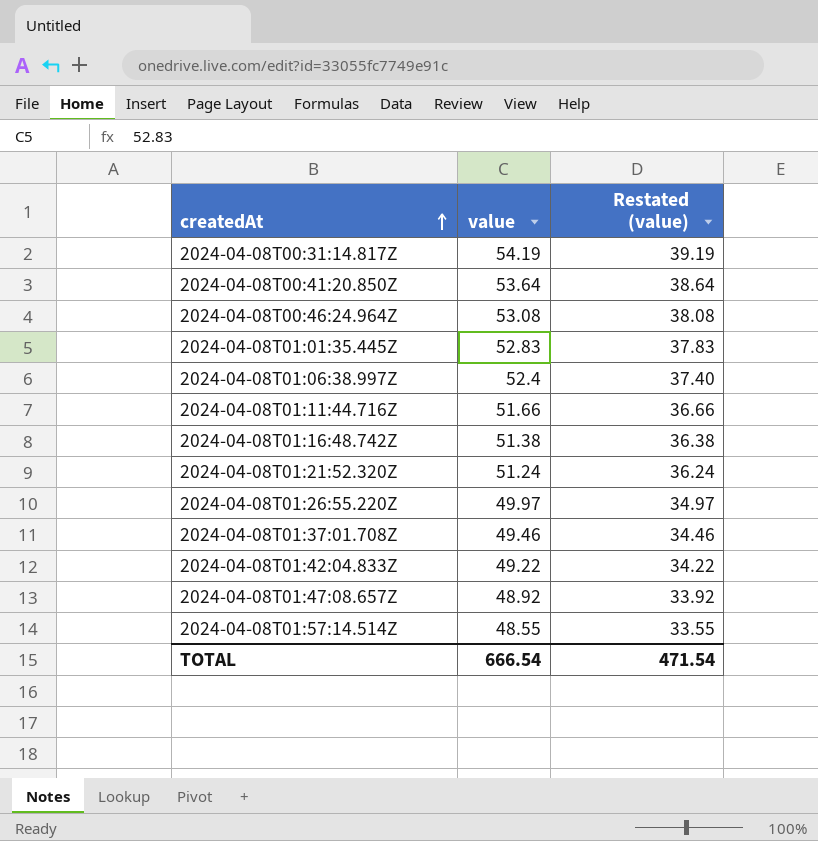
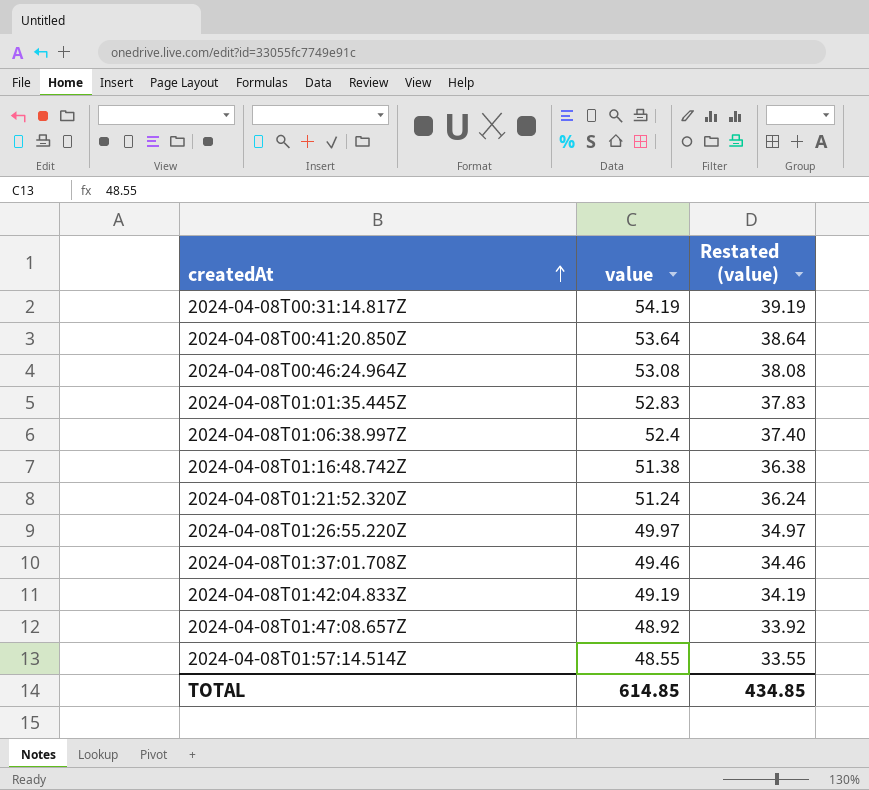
row 2024-04-08T01:11:44.716Z: 51.66 | 36.66 -> none
2024-04-08T01:42:04.833Z | value: 49.22 -> 49.19
2024-04-08T01:42:04.833Z | Restated (value): 34.22 -> 34.19
TOTAL | value: 666.54 -> 614.85
TOTAL | Restated (value): 471.54 -> 434.85

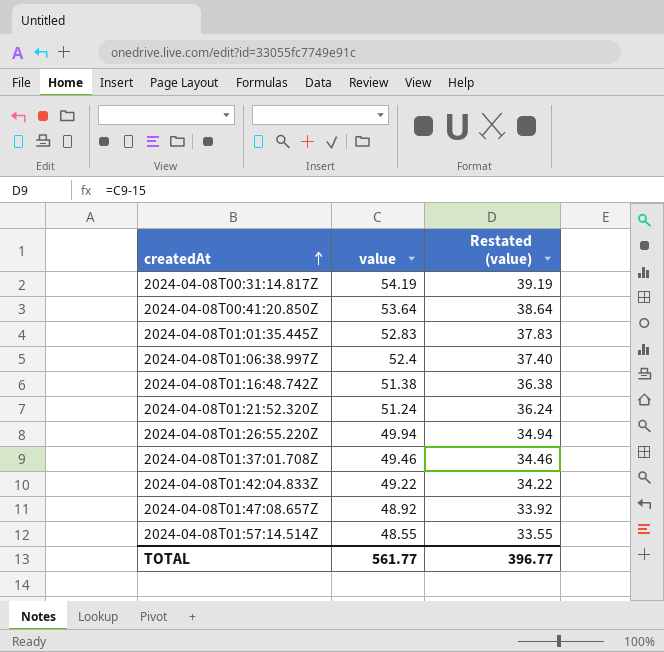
row 2024-04-08T00:46:24.964Z: 53.08 | 38.08 -> none
2024-04-08T01:26:55.220Z | value: 49.97 -> 49.94
2024-04-08T01:26:55.220Z | Restated (value): 34.97 -> 34.94
2024-04-08T01:42:04.833Z | value: 49.19 -> 49.22
2024-04-08T01:42:04.833Z | Restated (value): 34.19 -> 34.22
TOTAL | value: 614.85 -> 561.77
TOTAL | Restated (value): 434.85 -> 396.77

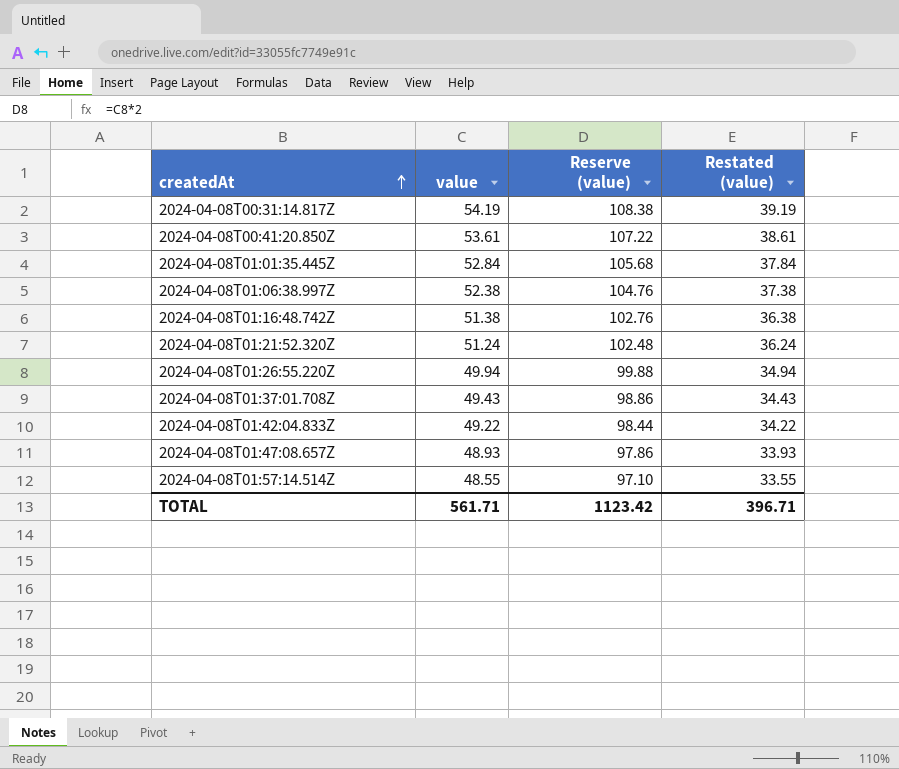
column Reserve (value) | formula: none -> [value] * 2
2024-04-08T00:41:20.850Z | value: 53.64 -> 53.61
2024-04-08T00:41:20.850Z | Restated (value): 38.64 -> 38.61
2024-04-08T01:01:35.445Z | value: 52.83 -> 52.84
2024-04-08T01:01:35.445Z | Restated (value): 37.83 -> 37.84
2024-04-08T01:06:38.997Z | value: 52.4 -> 52.38
2024-04-08T01:06:38.997Z | Restated (value): 37.40 -> 37.38
2024-04-08T01:37:01.708Z | value: 49.46 -> 49.43
2024-04-08T01:37:01.708Z | Restated (value): 34.46 -> 34.43
2024-04-08T01:47:08.657Z | value: 48.92 -> 48.93
2024-04-08T01:47:08.657Z | Restated (value): 33.92 -> 33.93
TOTAL | value: 561.77 -> 561.71
TOTAL | Restated (value): 396.77 -> 396.71

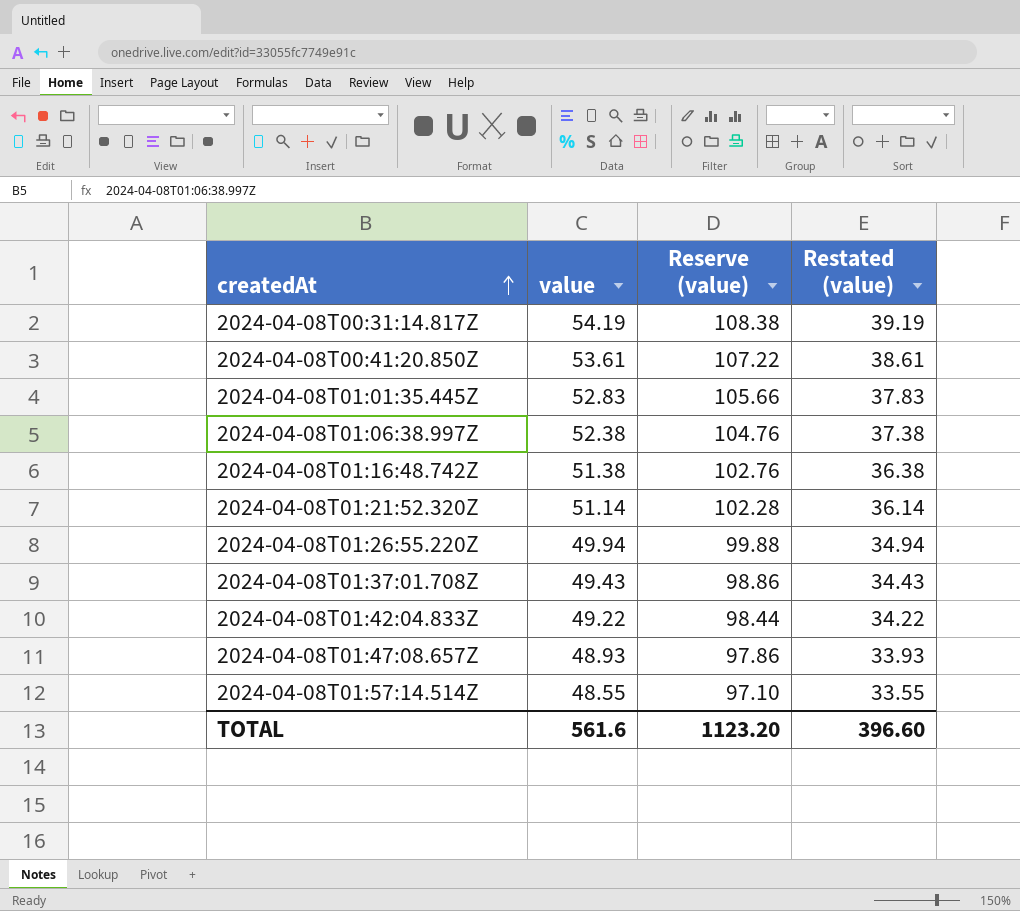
2024-04-08T01:01:35.445Z | value: 52.84 -> 52.83
2024-04-08T01:01:35.445Z | Reserve (value): 105.68 -> 105.66
2024-04-08T01:01:35.445Z | Restated (value): 37.84 -> 37.83
2024-04-08T01:21:52.320Z | value: 51.24 -> 51.14
2024-04-08T01:21:52.320Z | Reserve (value): 102.48 -> 102.28
2024-04-08T01:21:52.320Z | Restated (value): 36.24 -> 36.14
TOTAL | value: 561.71 -> 561.6
TOTAL | Reserve (value): 1123.42 -> 1123.20
TOTAL | Restated (value): 396.71 -> 396.60

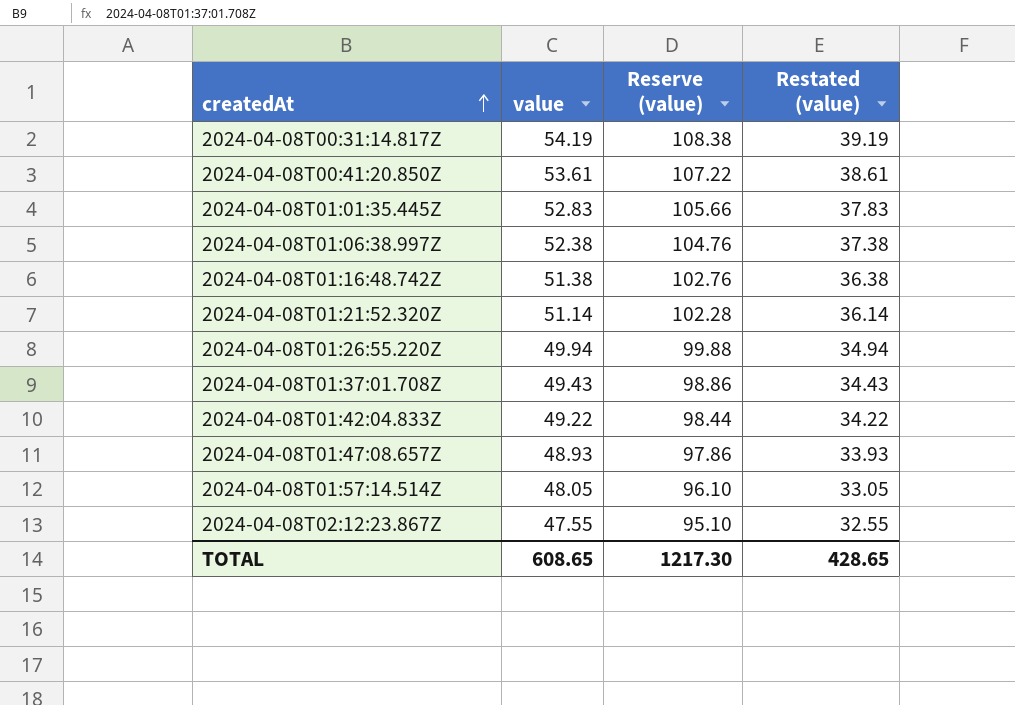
2024-04-08T01:57:14.514Z | value: 48.55 -> 48.05
2024-04-08T01:57:14.514Z | Reserve (value): 97.10 -> 96.10
2024-04-08T01:57:14.514Z | Restated (value): 33.55 -> 33.05
row 2024-04-08T02:12:23.867Z: none -> 47.55 | 95.10 | 32.55
TOTAL | value: 561.6 -> 608.65
TOTAL | Reserve (value): 1123.20 -> 1217.30
TOTAL | Restated (value): 396.60 -> 428.65

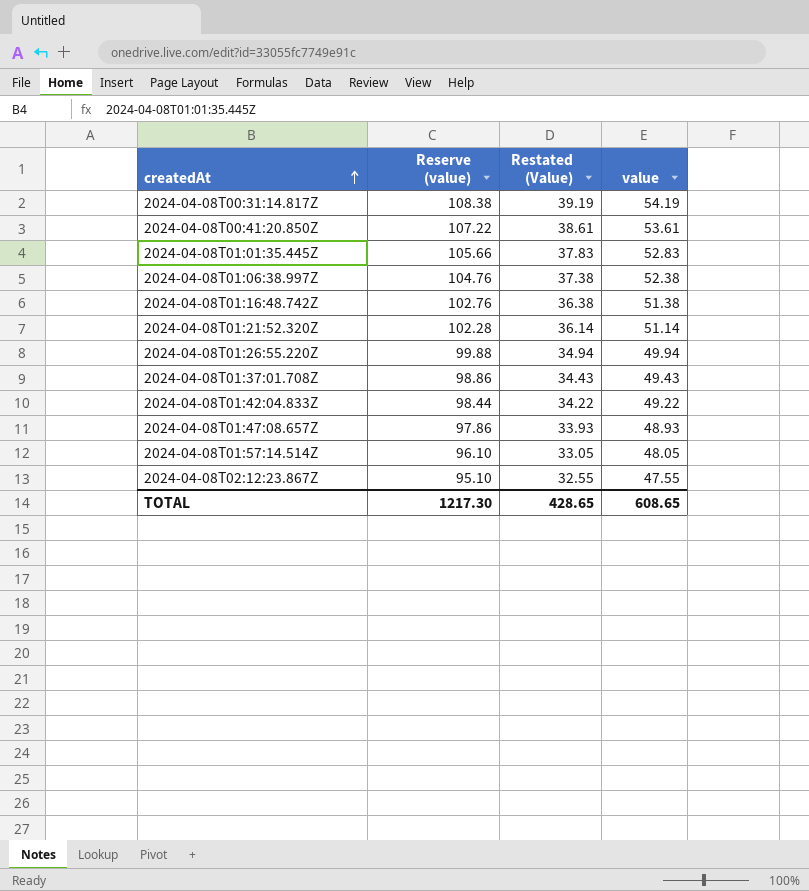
column name: Restated (value) -> Restated (Value)
column value | position: 2 -> 4

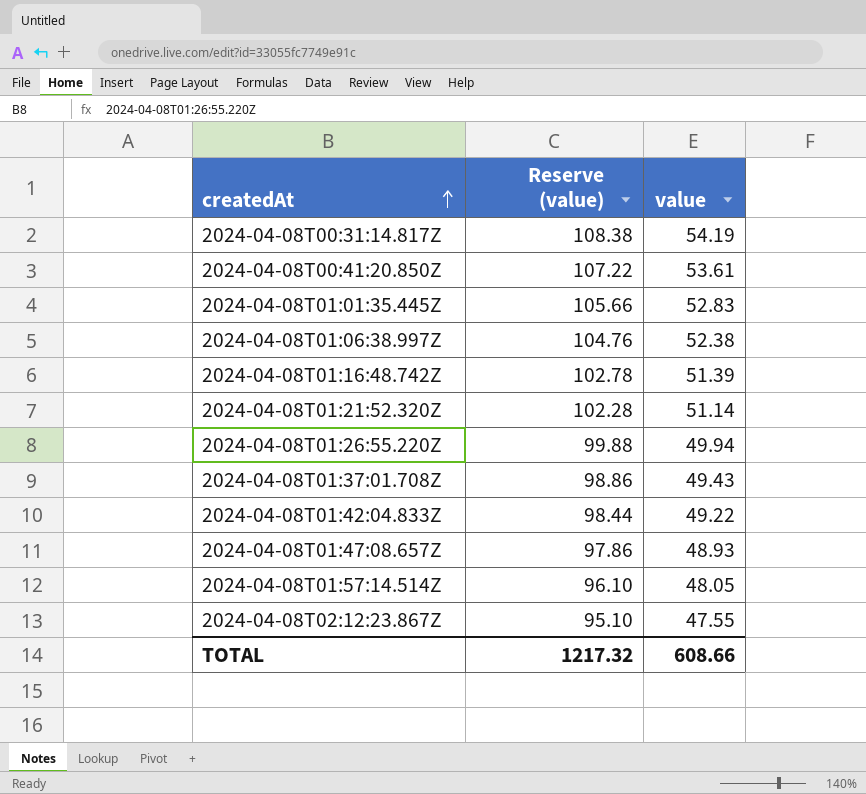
column Restated (Value) | formula: [value] - 15 -> none
2024-04-08T01:16:48.742Z | Reserve (value): 102.76 -> 102.78
2024-04-08T01:16:48.742Z | value: 51.38 -> 51.39
TOTAL | Reserve (value): 1217.30 -> 1217.32
TOTAL | value: 608.65 -> 608.66

